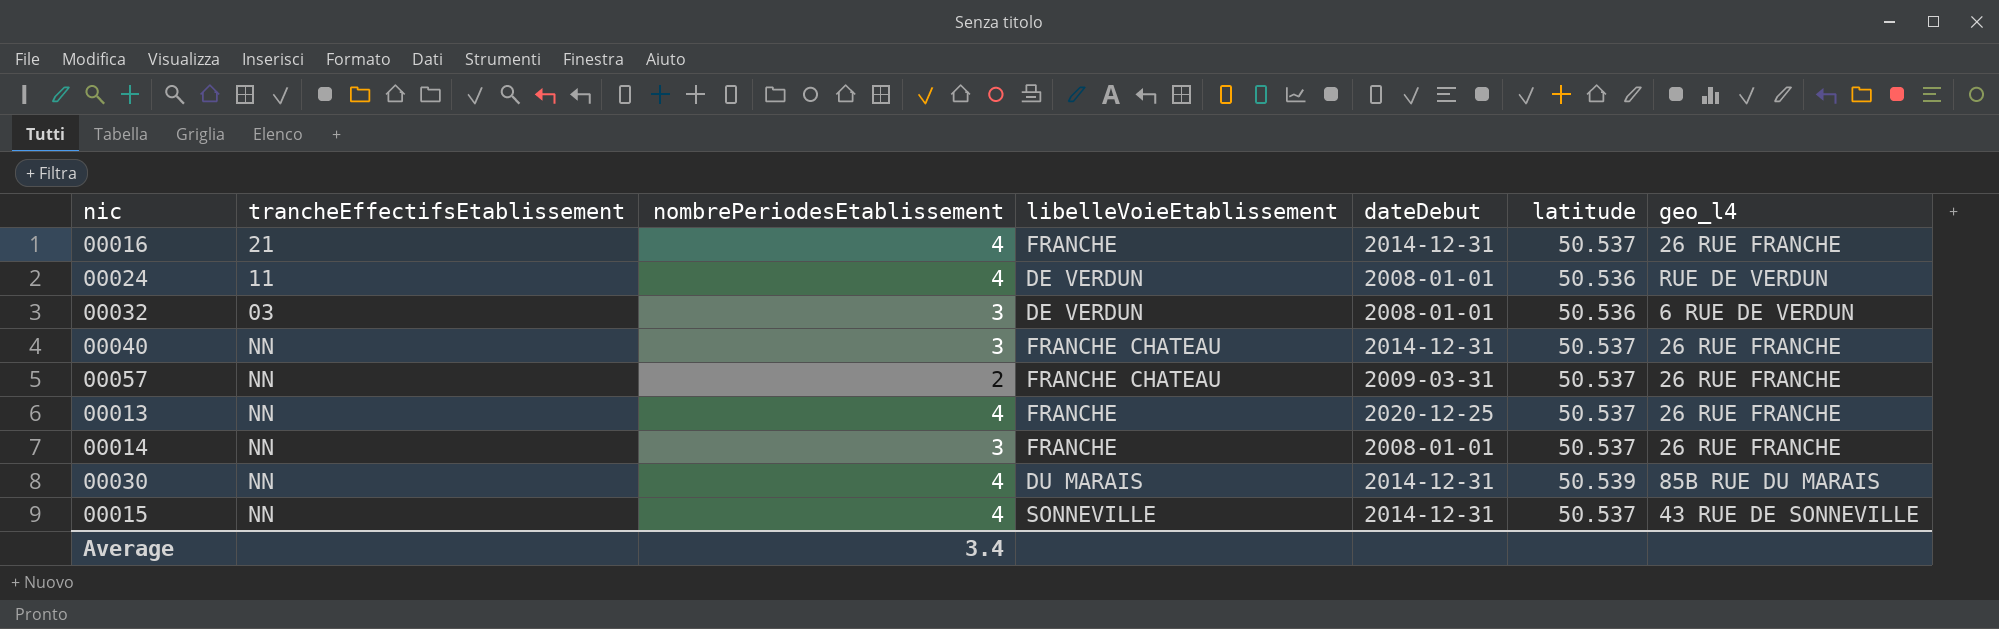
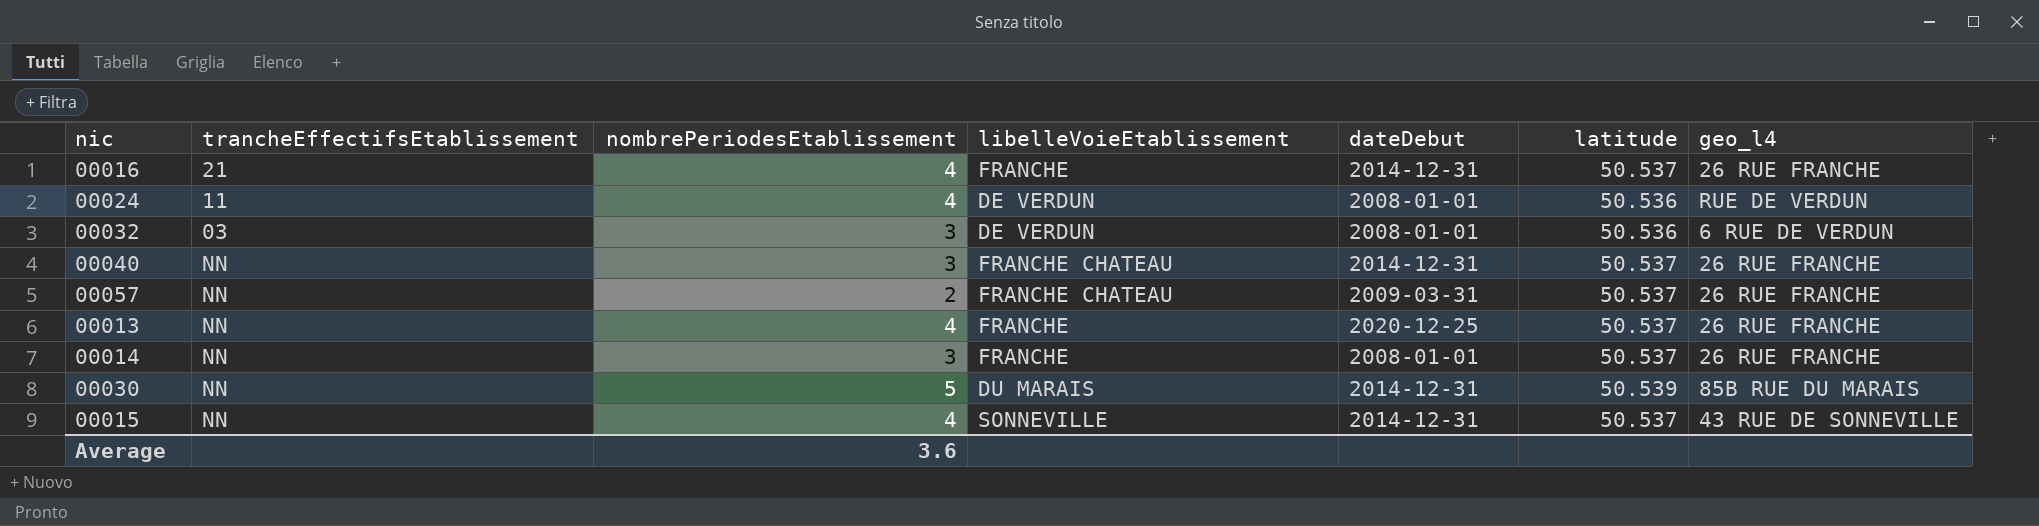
00030 | nombrePeriodesEtablissement: 4 -> 5
Average | nombrePeriodesEtablissement: 3.4 -> 3.6

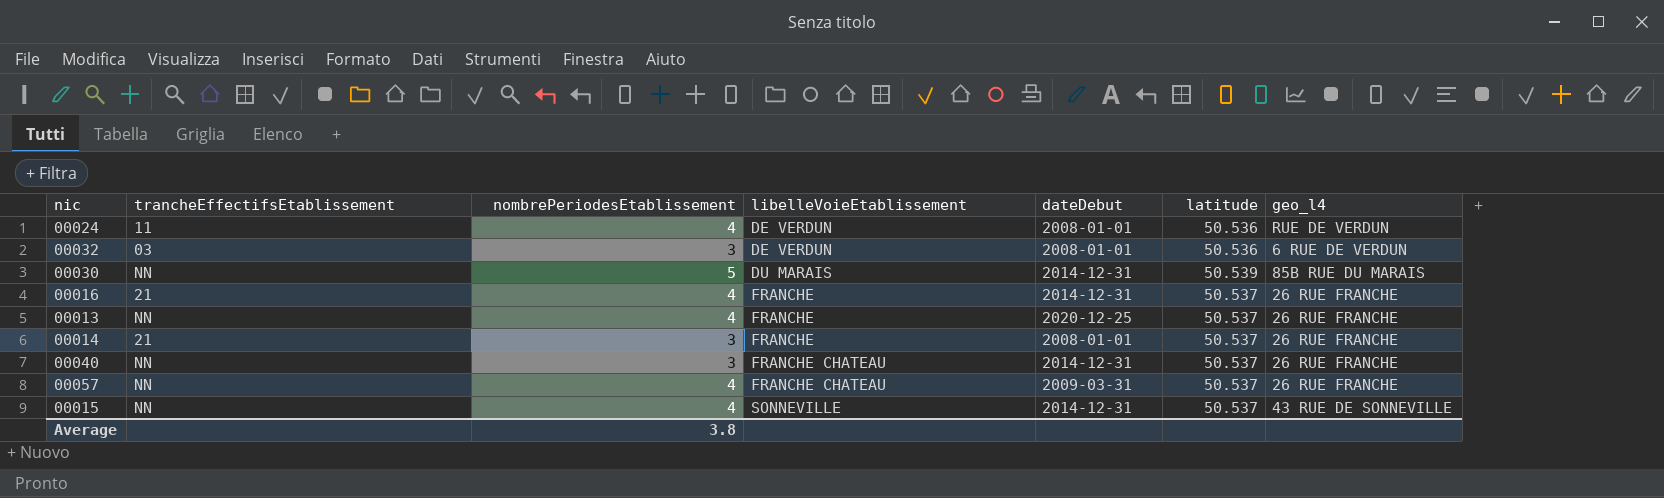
row order: none -> libelleVoieEtablissement ascending
00014 | trancheEffectifsEtablissement: NN -> 21
00057 | nombrePeriodesEtablissement: 2 -> 4
Average | nombrePeriodesEtablissement: 3.6 -> 3.8

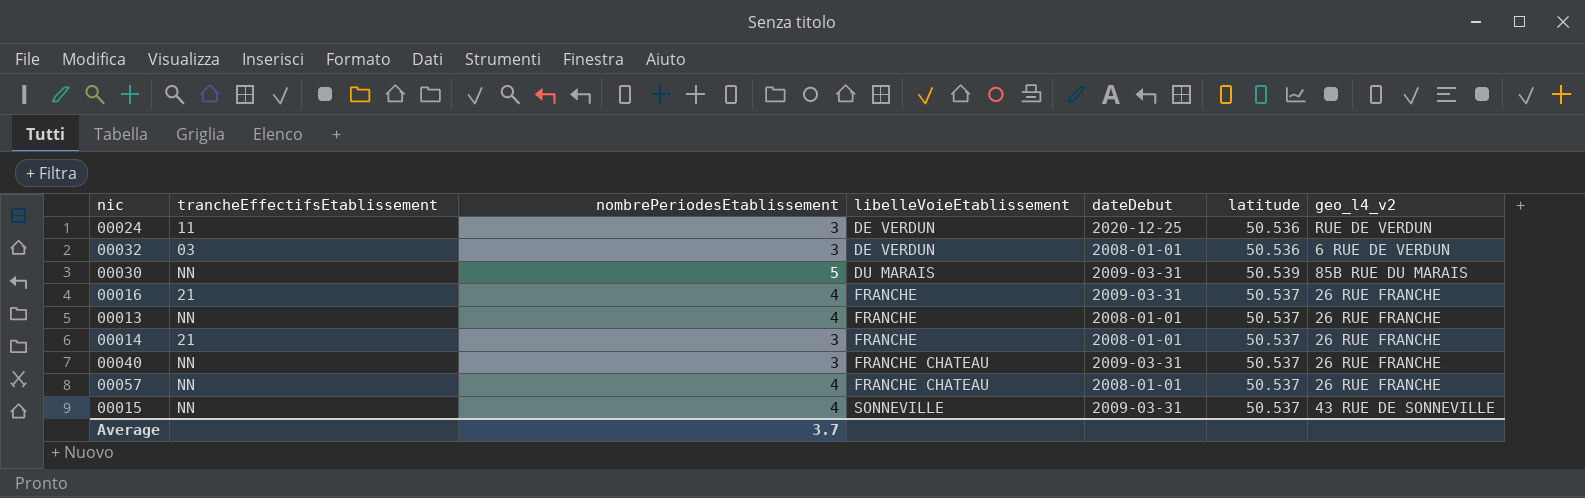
column name: geo_l4 -> geo_l4_v2
00024 | nombrePeriodesEtablissement: 4 -> 3
00024 | dateDebut: 2008-01-01 -> 2020-12-25
00030 | dateDebut: 2014-12-31 -> 2009-03-31
00016 | dateDebut: 2014-12-31 -> 2009-03-31
00013 | dateDebut: 2020-12-25 -> 2008-01-01
00040 | dateDebut: 2014-12-31 -> 2009-03-31
00057 | dateDebut: 2009-03-31 -> 2008-01-01
00015 | dateDebut: 2014-12-31 -> 2009-03-31
Average | nombrePeriodesEtablissement: 3.8 -> 3.7

